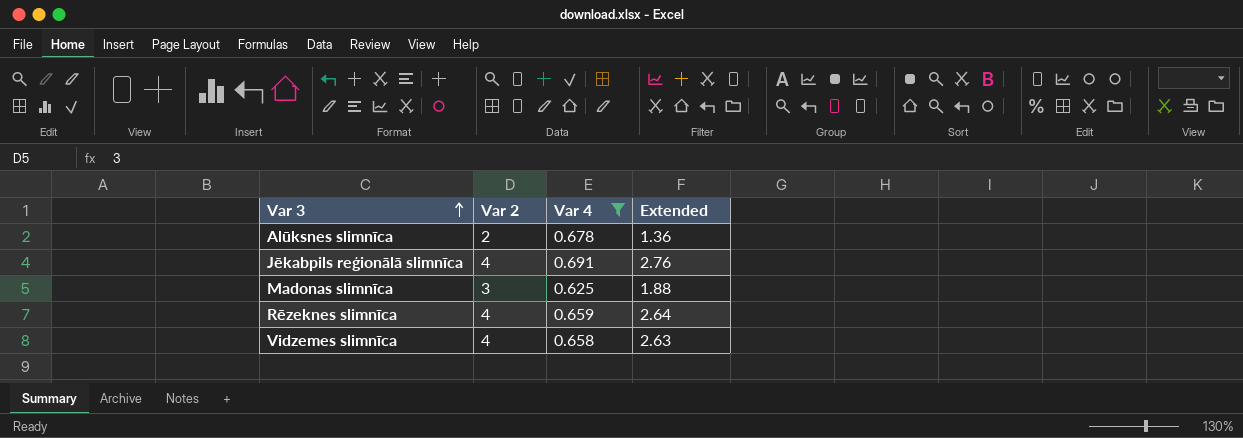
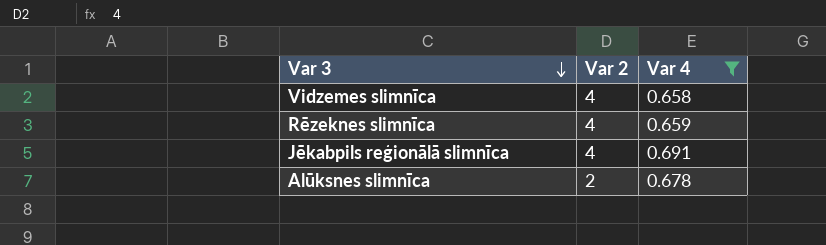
row order: Var 3 ascending -> Var 3 descending
column Extended | formula: [Var 2] * [Var 4] -> none
row Madonas slimnīca: 3 | 0.625 | 1.88 -> none

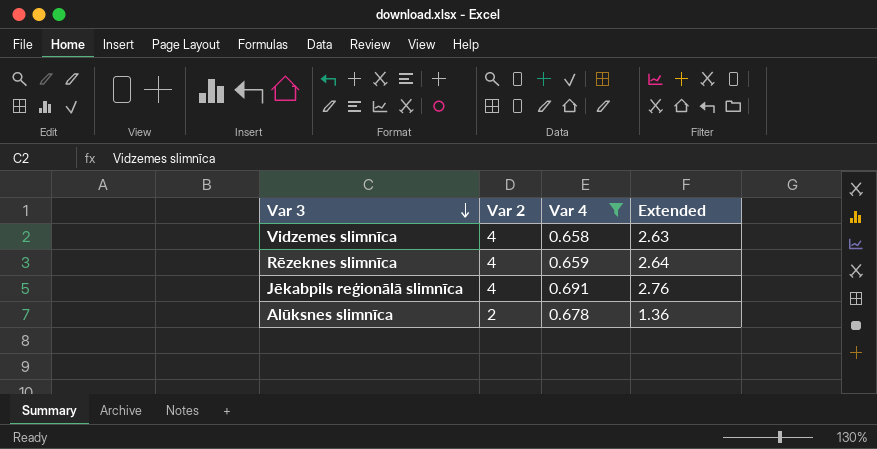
column Extended | formula: none -> [Var 2] * [Var 4]

